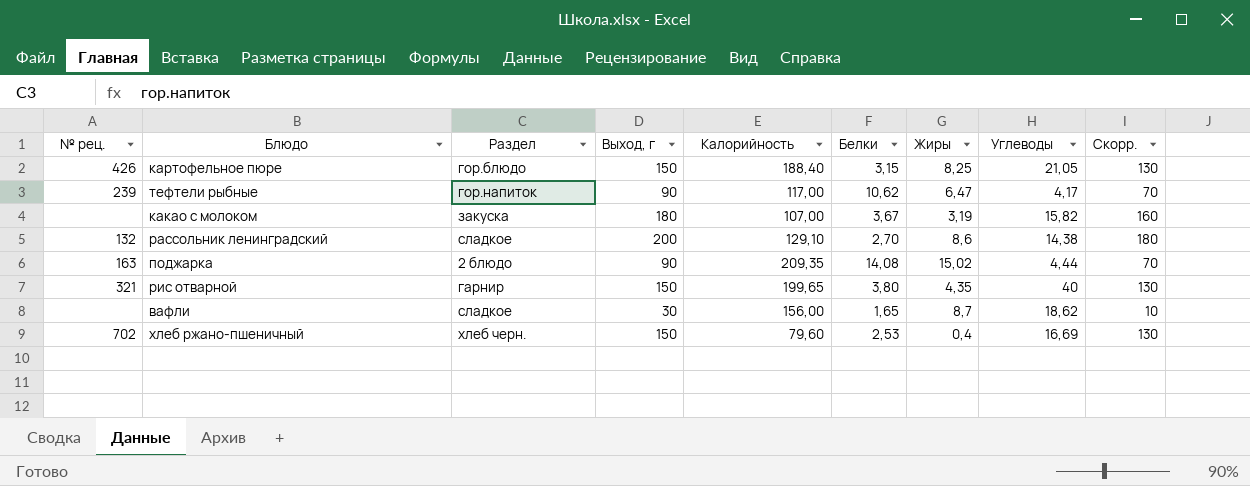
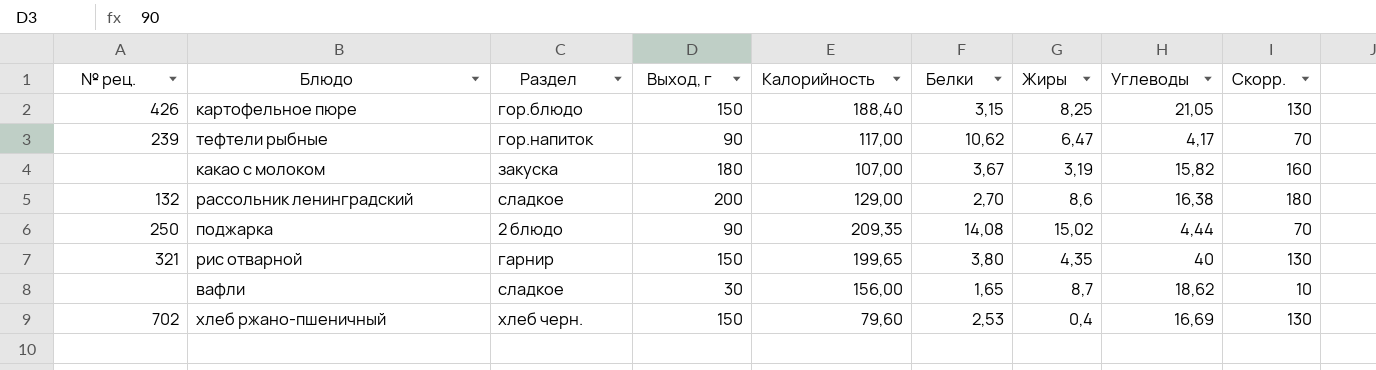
рассольник ленинградский | Калорийность: 129,10 -> 129,00
рассольник ленинградский | Углеводы: 14,38 -> 16,38
поджарка | № рец.: 163 -> 250

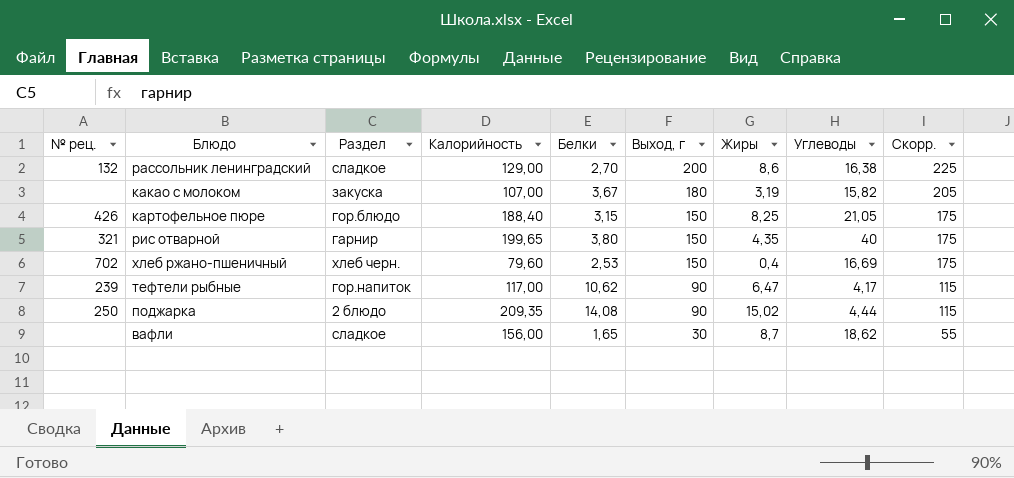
row order: none -> Выход, г descending
column Выход, г | position: 4 -> 6
column Скорр. | formula: [Выход, г] - 20 -> [Выход, г] + 25

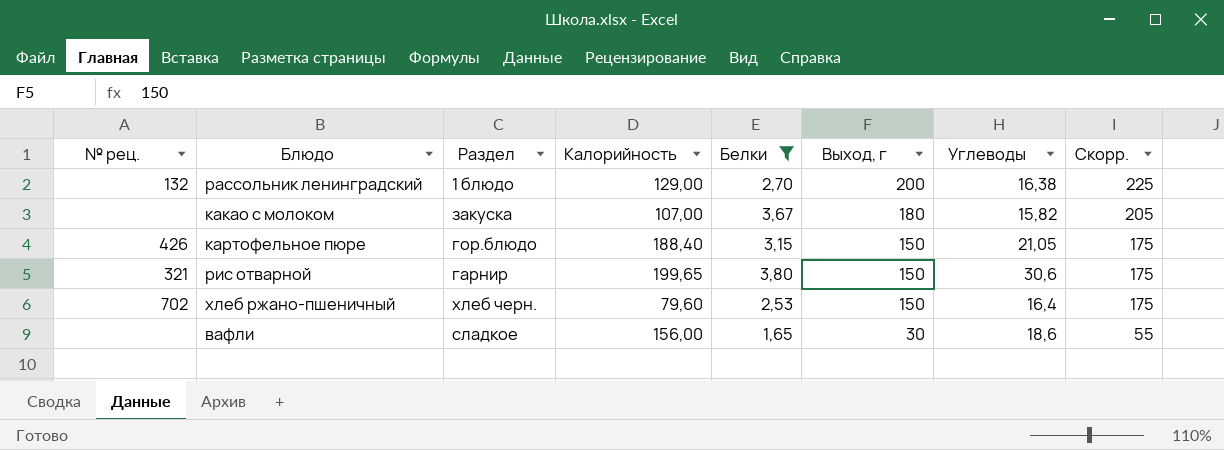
filter: none -> Белки <= 3,80
column Жиры | position: 7 -> none
рассольник ленинградский | Раздел: сладкое -> 1 блюдо
рис отварной | Углеводы: 40 -> 30,6
хлеб ржано-пшеничный | Углеводы: 16,69 -> 16,4
вафли | Углеводы: 18,62 -> 18,6

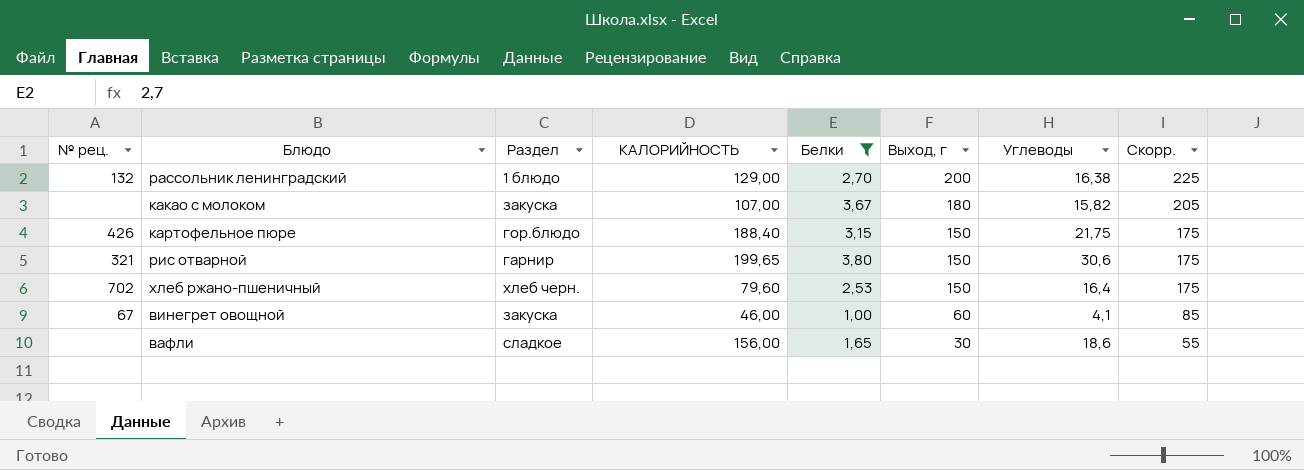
column name: Калорийность -> КАЛОРИЙНОСТЬ
картофельное пюре | Углеводы: 21,05 -> 21,75
row винегрет овощной: none -> 67 | закуска | 46,00 | 1,00 | 60 | 4,1 | 85

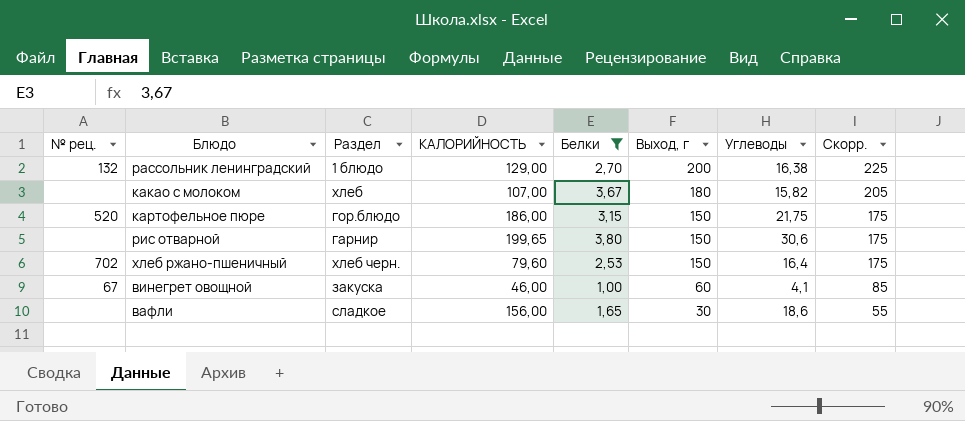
какао с молоком | Раздел: закуска -> хлеб
картофельное пюре | № рец.: 426 -> 520
картофельное пюре | КАЛОРИЙНОСТЬ: 188,40 -> 186,00
рис отварной | № рец.: 321 -> none

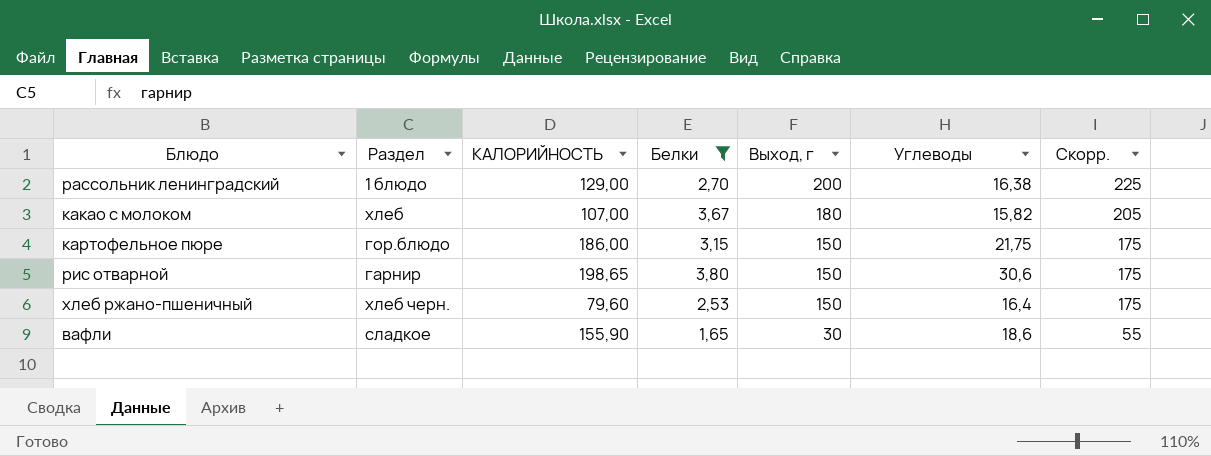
column № рец. | position: 1 -> none
row винегрет овощной: 67 | закуска | 46,00 | 1,00 | 60 | 4,1 | 85 -> none
рис отварной | КАЛОРИЙНОСТЬ: 199,65 -> 198,65
вафли | КАЛОРИЙНОСТЬ: 156,00 -> 155,90

